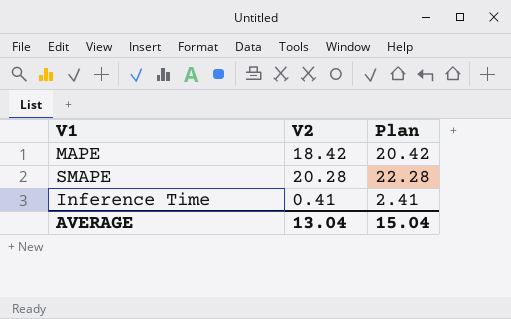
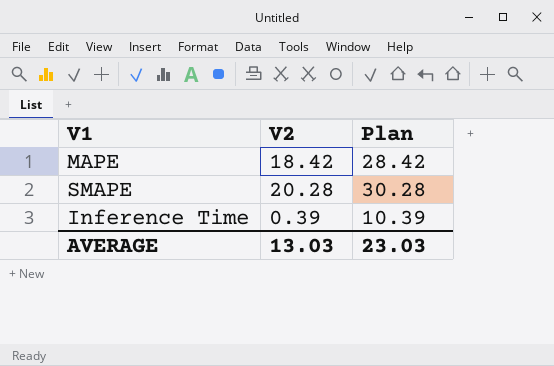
column Plan | formula: [V2] + 2 -> [V2] + 10
Inference Time | V2: 0.41 -> 0.39
AVERAGE | V2: 13.04 -> 13.03
AVERAGE | Plan: 15.04 -> 23.03

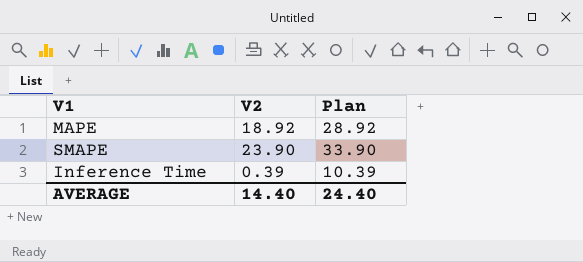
MAPE | V2: 18.42 -> 18.92
MAPE | Plan: 28.42 -> 28.92
SMAPE | V2: 20.28 -> 23.90
SMAPE | Plan: 30.28 -> 33.90
AVERAGE | V2: 13.03 -> 14.40
AVERAGE | Plan: 23.03 -> 24.40

